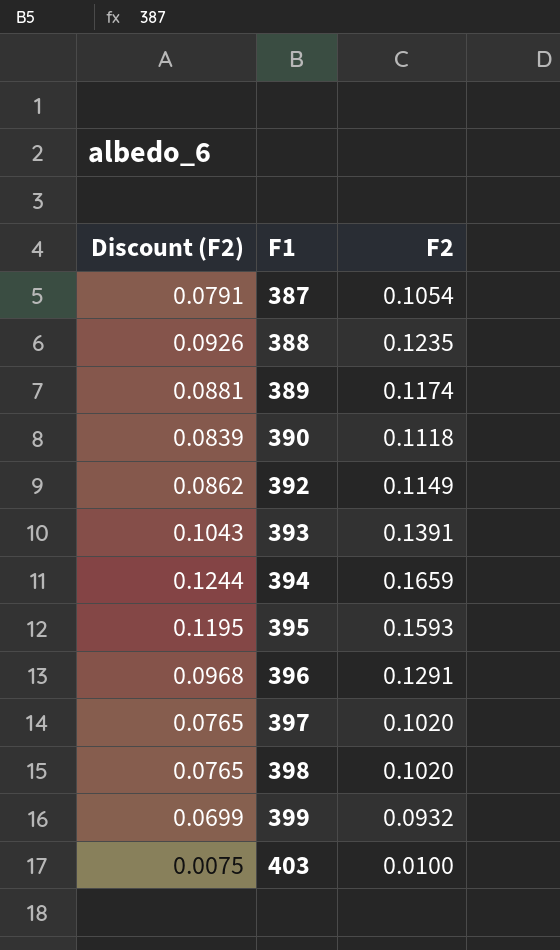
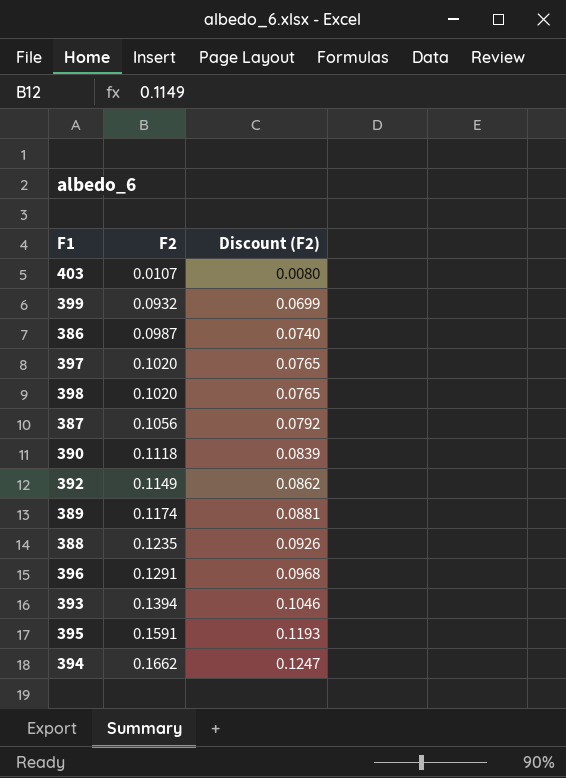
row order: F1 ascending -> F2 ascending
column Discount (F2) | position: 1 -> 3
403 | F2: 0.0100 -> 0.0107
403 | Discount (F2): 0.0075 -> 0.0080
row 386: none -> 0.0987 | 0.0740
387 | F2: 0.1054 -> 0.1056
387 | Discount (F2): 0.0791 -> 0.0792
393 | F2: 0.1391 -> 0.1394
393 | Discount (F2): 0.1043 -> 0.1046
395 | F2: 0.1593 -> 0.1591
395 | Discount (F2): 0.1195 -> 0.1193
394 | F2: 0.1659 -> 0.1662
394 | Discount (F2): 0.1244 -> 0.1247

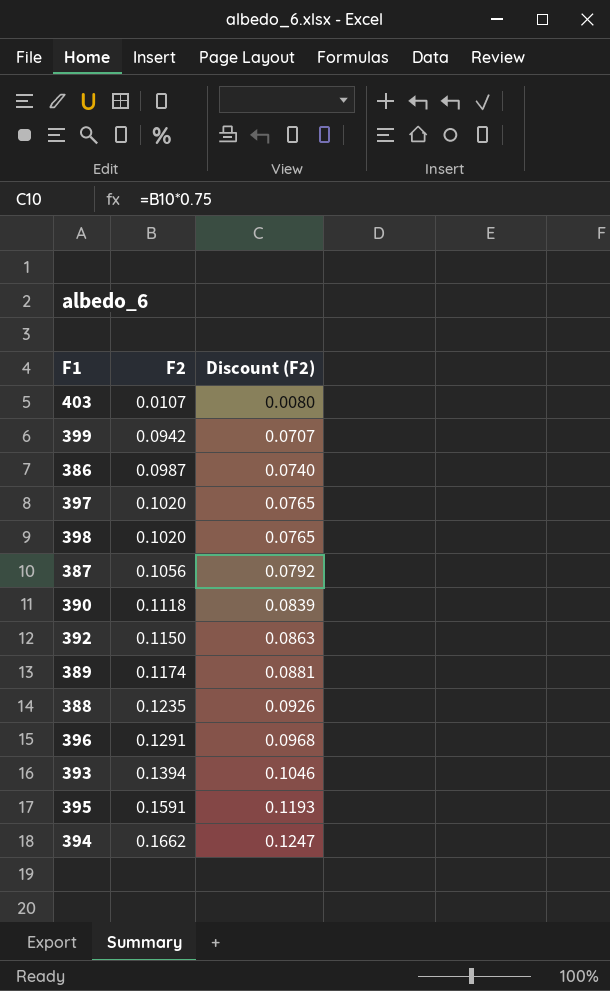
399 | F2: 0.0932 -> 0.0942
399 | Discount (F2): 0.0699 -> 0.0707
392 | F2: 0.1149 -> 0.1150
392 | Discount (F2): 0.0862 -> 0.0863

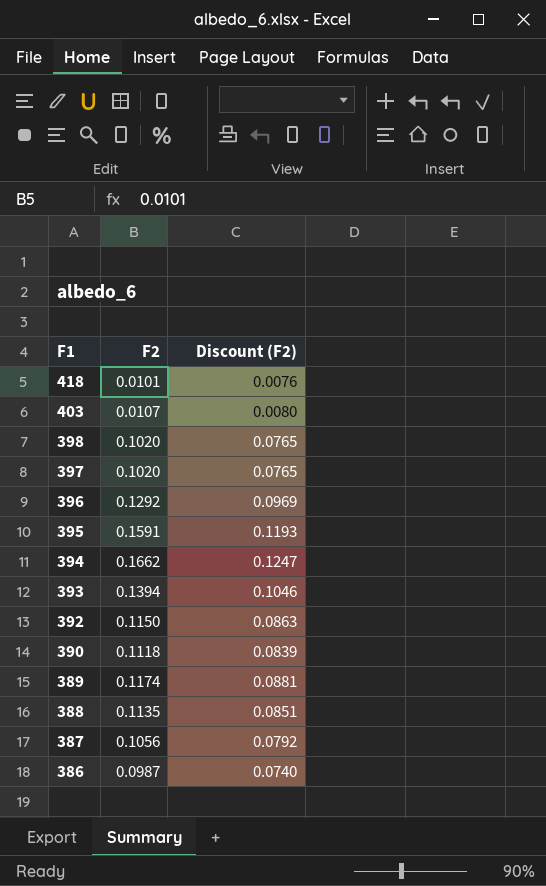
row order: F2 ascending -> F1 descending
row 399: 0.0942 | 0.0707 -> none
row 418: none -> 0.0101 | 0.0076
396 | F2: 0.1291 -> 0.1292
396 | Discount (F2): 0.0968 -> 0.0969
388 | F2: 0.1235 -> 0.1135
388 | Discount (F2): 0.0926 -> 0.0851

